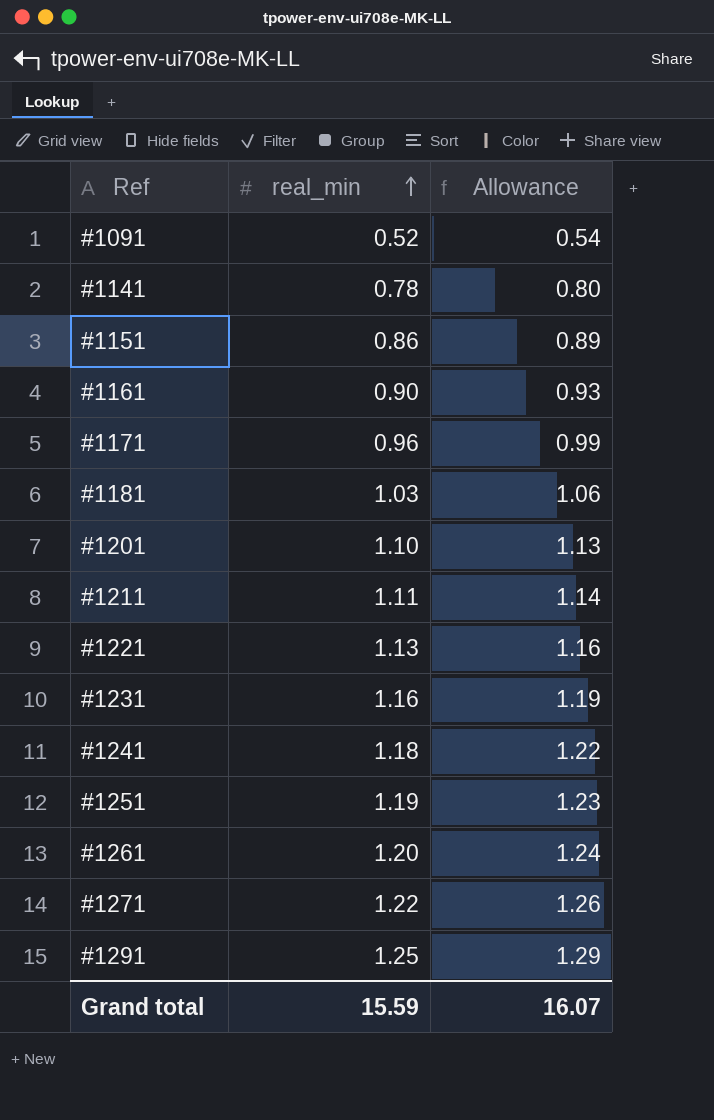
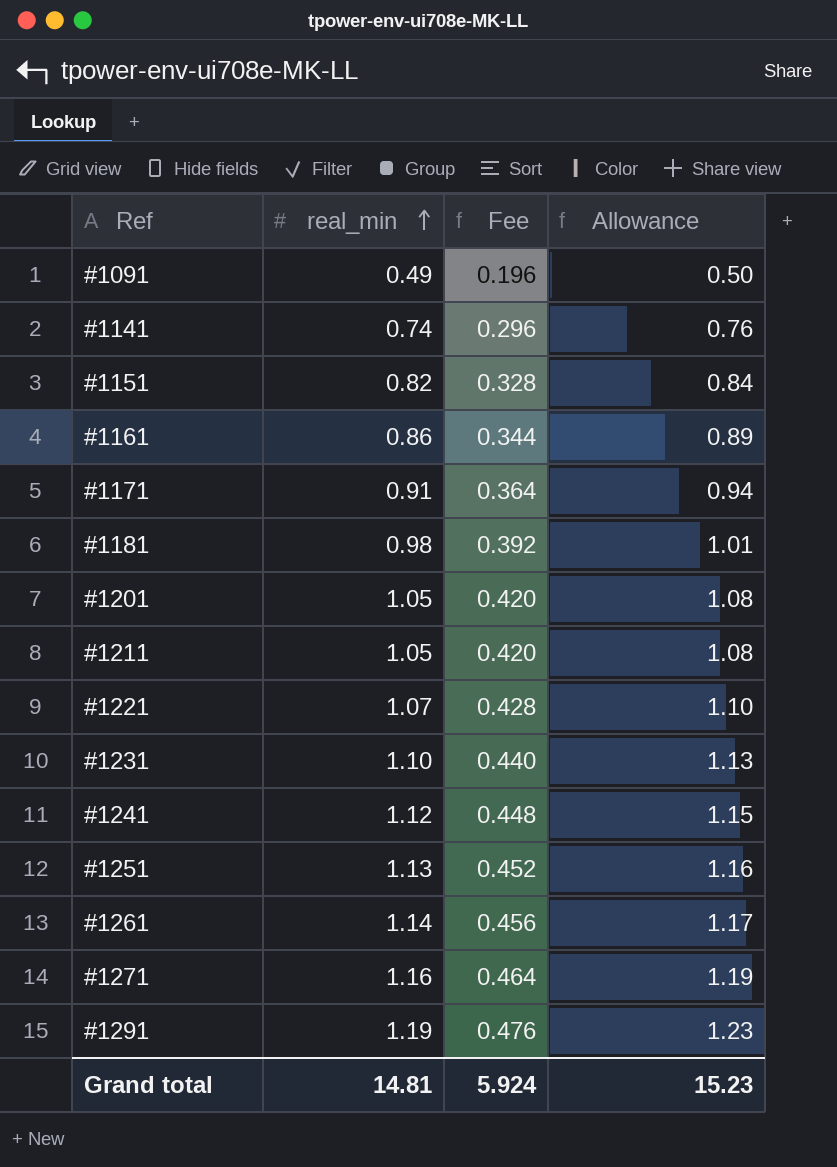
column Fee | formula: none -> [real_min] * 0.4
#1091 | real_min: 0.52 -> 0.49
#1091 | Allowance: 0.54 -> 0.50
#1141 | real_min: 0.78 -> 0.74
#1141 | Allowance: 0.80 -> 0.76
#1151 | real_min: 0.86 -> 0.82
#1151 | Allowance: 0.89 -> 0.84
#1161 | real_min: 0.90 -> 0.86
#1161 | Allowance: 0.93 -> 0.89
#1171 | real_min: 0.96 -> 0.91
#1171 | Allowance: 0.99 -> 0.94
#1181 | real_min: 1.03 -> 0.98
#1181 | Allowance: 1.06 -> 1.01
#1201 | real_min: 1.10 -> 1.05
#1201 | Allowance: 1.13 -> 1.08
#1211 | real_min: 1.11 -> 1.05
#1211 | Allowance: 1.14 -> 1.08
#1221 | real_min: 1.13 -> 1.07
#1221 | Allowance: 1.16 -> 1.10
#1231 | real_min: 1.16 -> 1.10
#1231 | Allowance: 1.19 -> 1.13
#1241 | real_min: 1.18 -> 1.12
#1241 | Allowance: 1.22 -> 1.15
#1251 | real_min: 1.19 -> 1.13
#1251 | Allowance: 1.23 -> 1.16
#1261 | real_min: 1.20 -> 1.14
#1261 | Allowance: 1.24 -> 1.17
#1271 | real_min: 1.22 -> 1.16
#1271 | Allowance: 1.26 -> 1.19
#1291 | real_min: 1.25 -> 1.19
#1291 | Allowance: 1.29 -> 1.23
Grand total | real_min: 15.59 -> 14.81
Grand total | Allowance: 16.07 -> 15.23

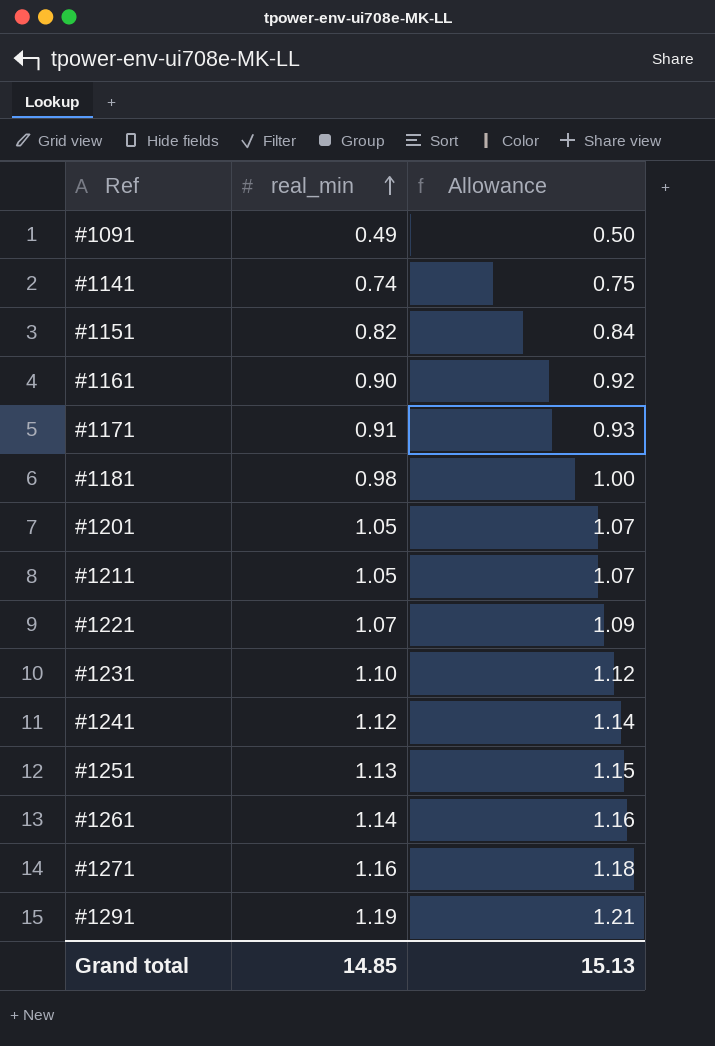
column Fee | formula: [real_min] * 0.4 -> none
column Allowance | formula: [real_min] * 1.03 -> [real_min] * 1.02
#1161 | real_min: 0.86 -> 0.90
Grand total | real_min: 14.81 -> 14.85
Grand total | Allowance: 15.23 -> 15.13

